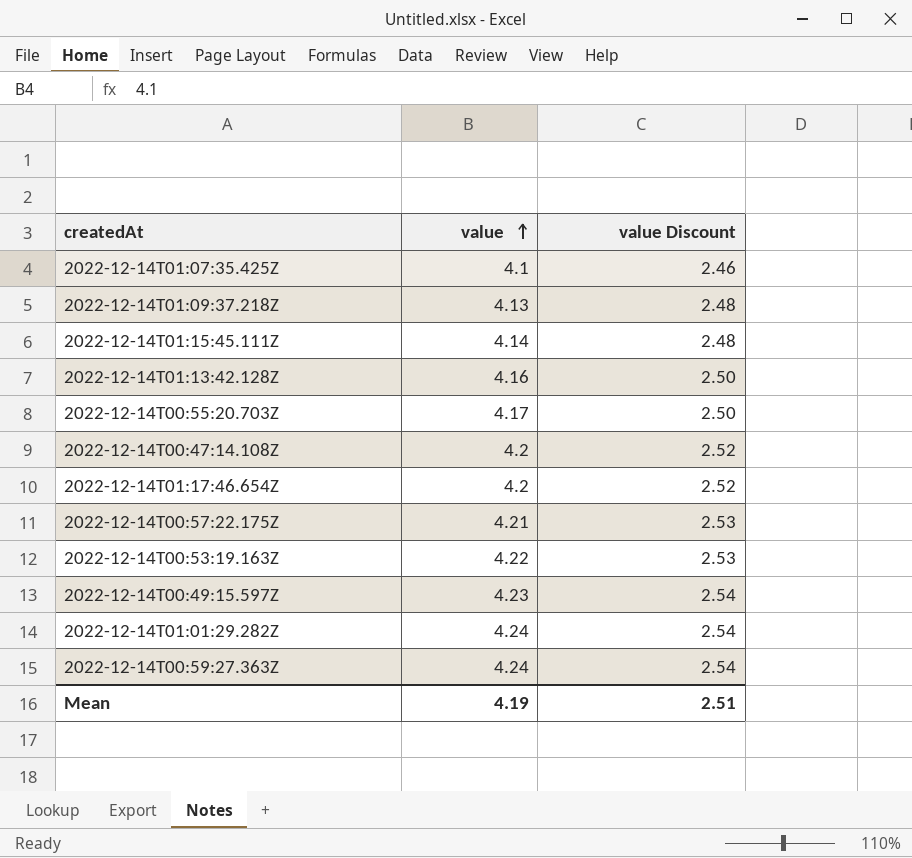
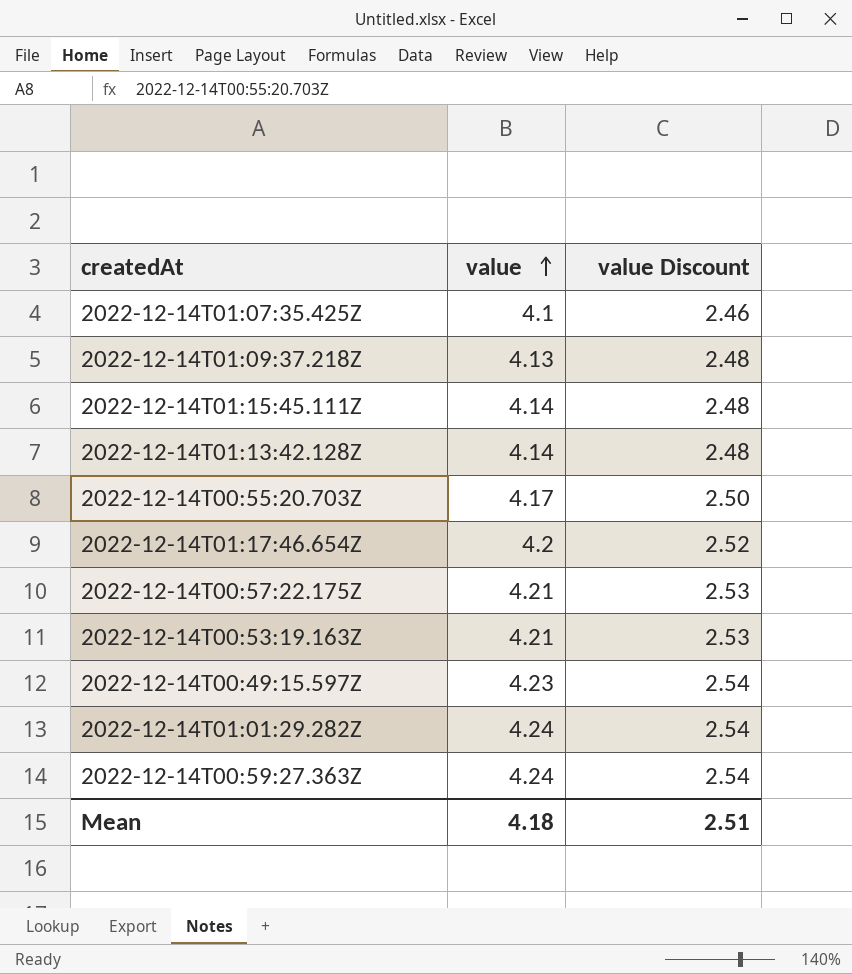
row 2022-12-14T00:47:14.108Z: 4.2 | 2.52 -> none
2022-12-14T01:13:42.128Z | value: 4.16 -> 4.14
2022-12-14T01:13:42.128Z | value Discount: 2.50 -> 2.48
2022-12-14T00:53:19.163Z | value: 4.22 -> 4.21
Mean | value: 4.19 -> 4.18

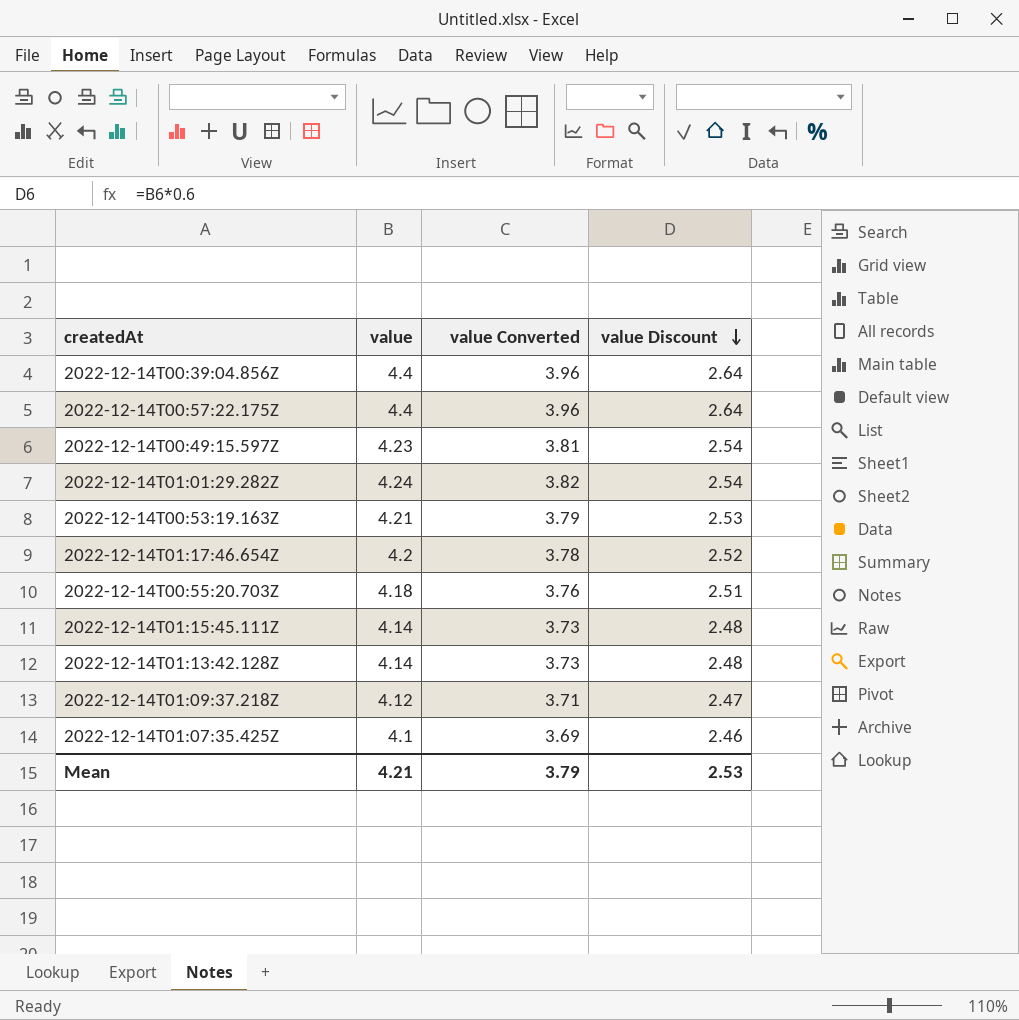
row order: value ascending -> value Discount descending
column value Converted | formula: none -> [value] * 0.9
row 2022-12-14T00:59:27.363Z: 4.24 | 2.54 -> none
row 2022-12-14T00:39:04.856Z: none -> 4.4 | 3.96 | 2.64
2022-12-14T00:57:22.175Z | value: 4.21 -> 4.4
2022-12-14T00:57:22.175Z | value Discount: 2.53 -> 2.64
2022-12-14T00:55:20.703Z | value: 4.17 -> 4.18
2022-12-14T00:55:20.703Z | value Discount: 2.50 -> 2.51
2022-12-14T01:09:37.218Z | value: 4.13 -> 4.12
2022-12-14T01:09:37.218Z | value Discount: 2.48 -> 2.47
Mean | value: 4.18 -> 4.21
Mean | value Discount: 2.51 -> 2.53

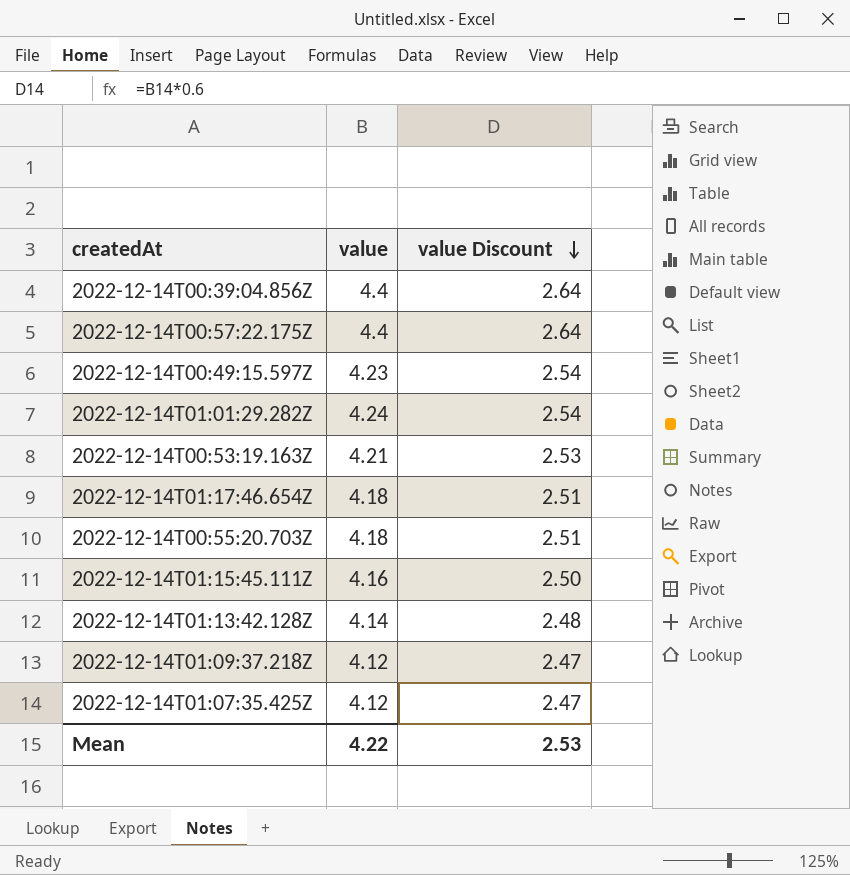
column value Converted | formula: [value] * 0.9 -> none
2022-12-14T01:17:46.654Z | value: 4.2 -> 4.18
2022-12-14T01:17:46.654Z | value Discount: 2.52 -> 2.51
2022-12-14T01:15:45.111Z | value: 4.14 -> 4.16
2022-12-14T01:15:45.111Z | value Discount: 2.48 -> 2.50
2022-12-14T01:07:35.425Z | value: 4.1 -> 4.12
2022-12-14T01:07:35.425Z | value Discount: 2.46 -> 2.47
Mean | value: 4.21 -> 4.22

